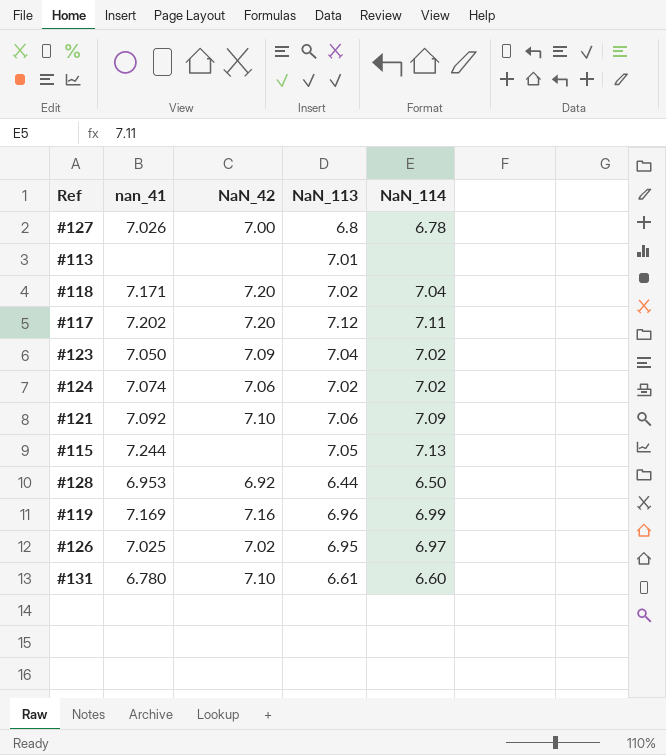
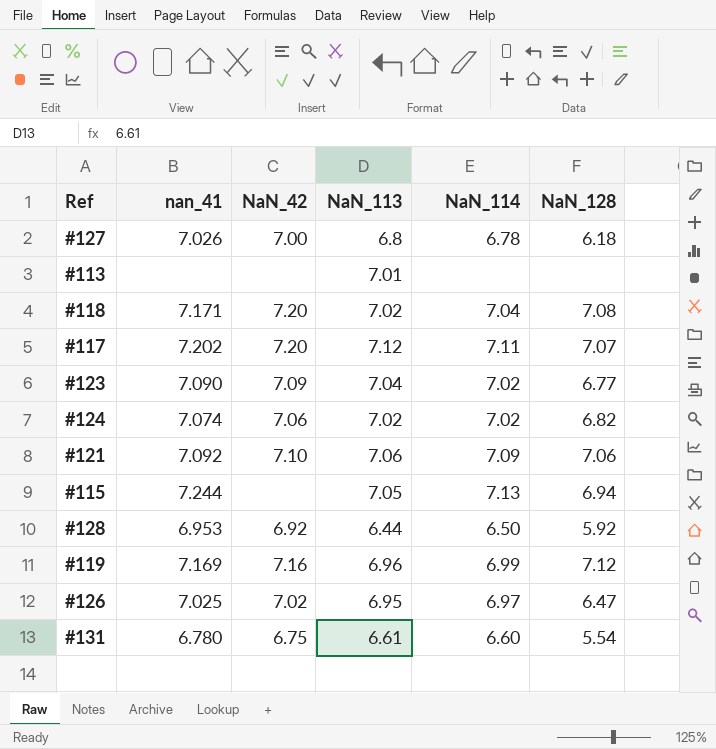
column NaN_128 | position: none -> 6
#123 | nan_41: 7.050 -> 7.090
#131 | NaN_42: 7.10 -> 6.75

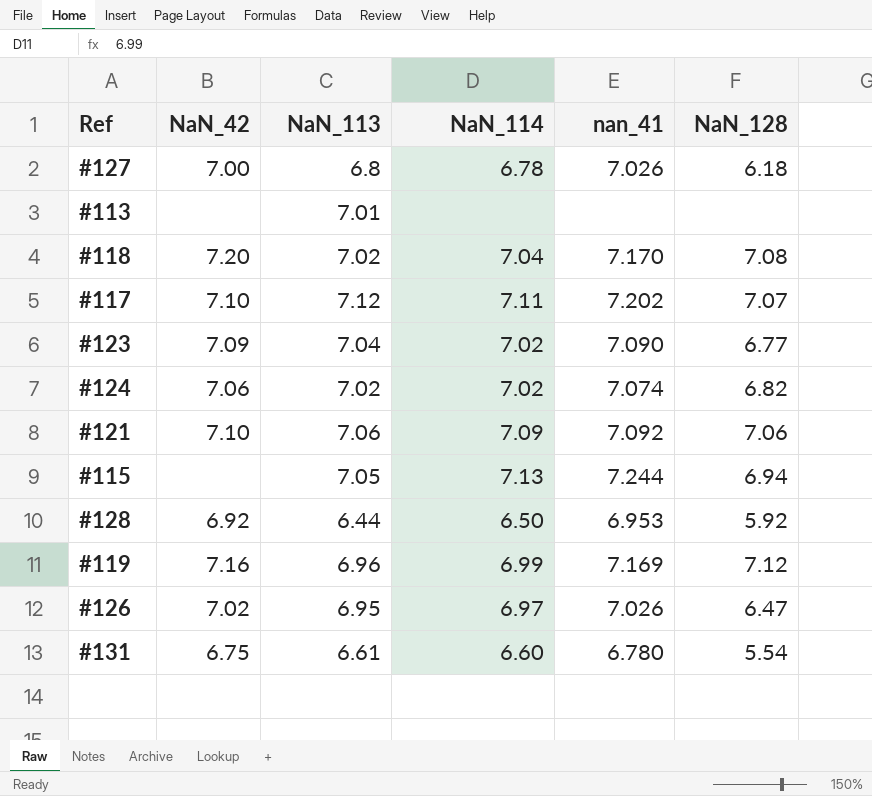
column nan_41 | position: 2 -> 5
#118 | nan_41: 7.171 -> 7.170
#117 | NaN_42: 7.20 -> 7.10
#126 | nan_41: 7.025 -> 7.026

